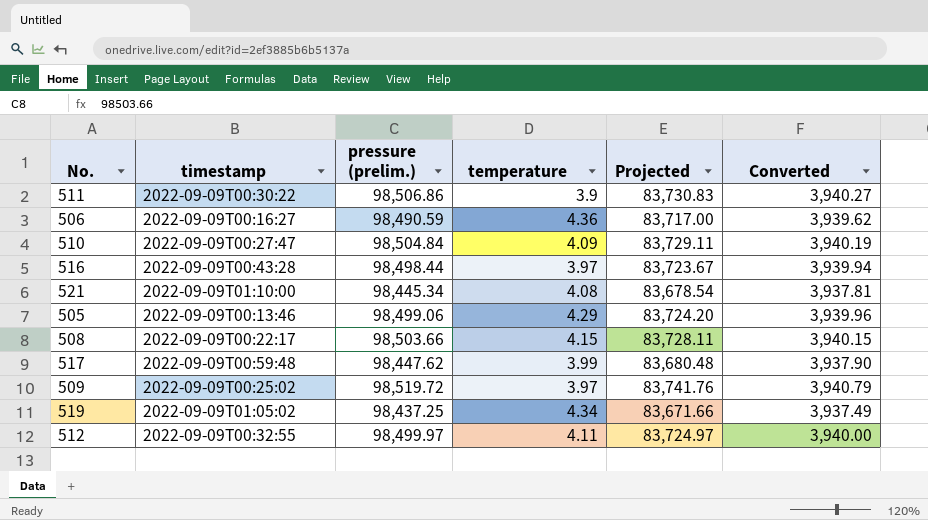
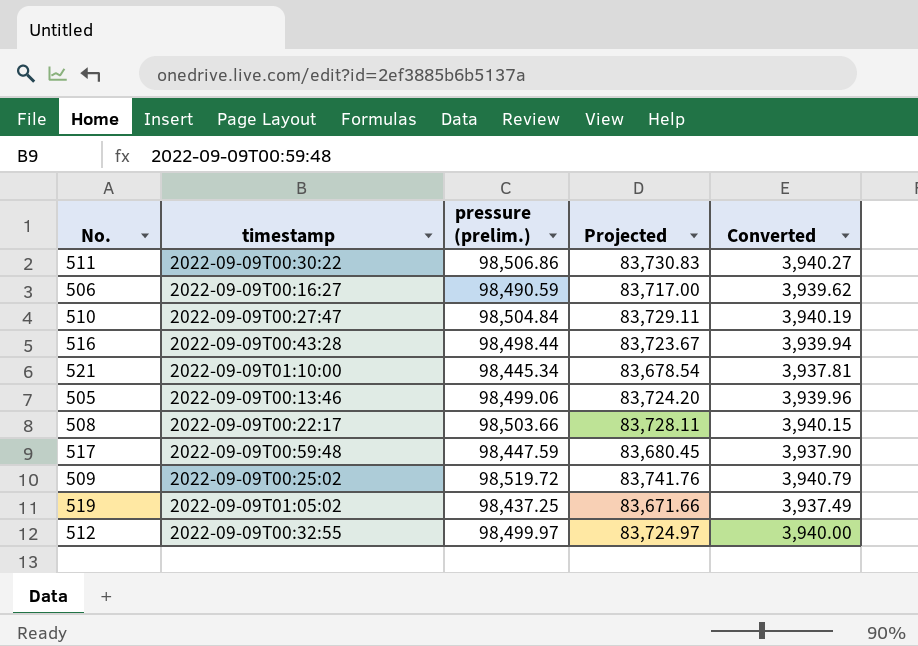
column temperature | position: 4 -> none
517 | pressure (prelim.): 98,447.62 -> 98,447.59
517 | Projected: 83,680.48 -> 83,680.45

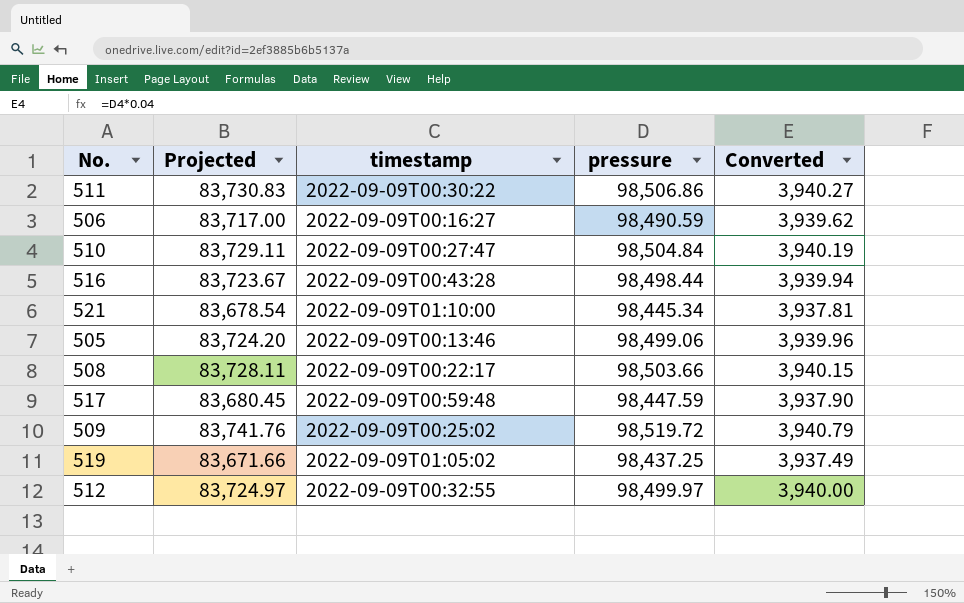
column Projected | position: 4 -> 2
column name: pressure (prelim.) -> pressure

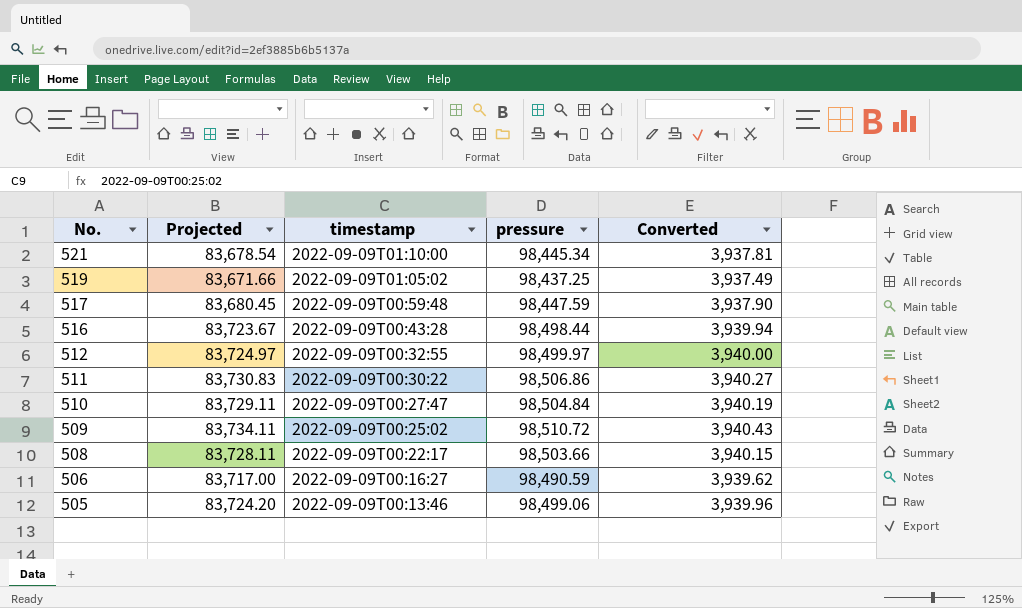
row order: none -> No. descending
509 | Projected: 83,741.76 -> 83,734.11
509 | pressure: 98,519.72 -> 98,510.72
509 | Converted: 3,940.79 -> 3,940.43

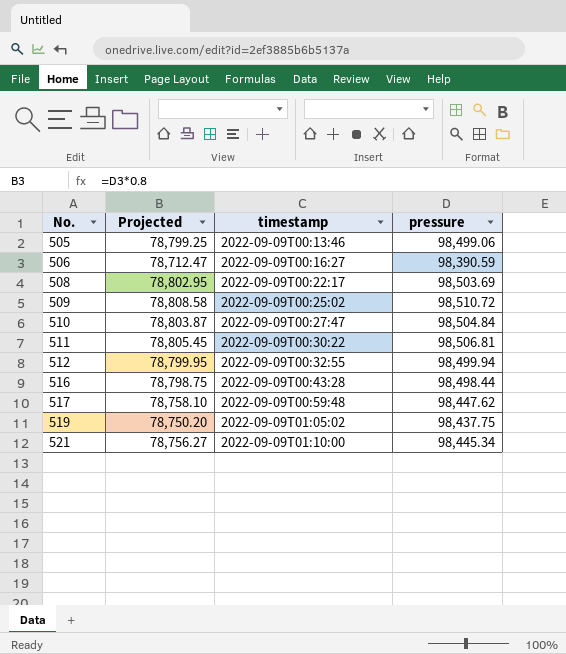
row order: No. descending -> No. ascending
column Converted | formula: [pressure] * 0.04 -> none
column Projected | formula: [pressure] * 0.85 -> [pressure] * 0.8
506 | pressure: 98,490.59 -> 98,390.59
508 | pressure: 98,503.66 -> 98,503.69
511 | pressure: 98,506.86 -> 98,506.81
512 | pressure: 98,499.97 -> 98,499.94
517 | pressure: 98,447.59 -> 98,447.62
519 | pressure: 98,437.25 -> 98,437.75

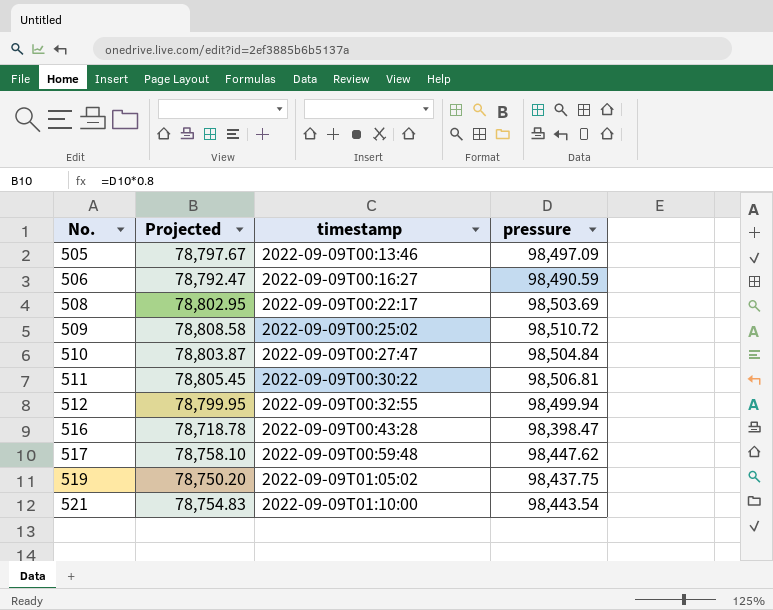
505 | Projected: 78,799.25 -> 78,797.67
505 | pressure: 98,499.06 -> 98,497.09
506 | Projected: 78,712.47 -> 78,792.47
506 | pressure: 98,390.59 -> 98,490.59
516 | Projected: 78,798.75 -> 78,718.78
516 | pressure: 98,498.44 -> 98,398.47
521 | Projected: 78,756.27 -> 78,754.83
521 | pressure: 98,445.34 -> 98,443.54

